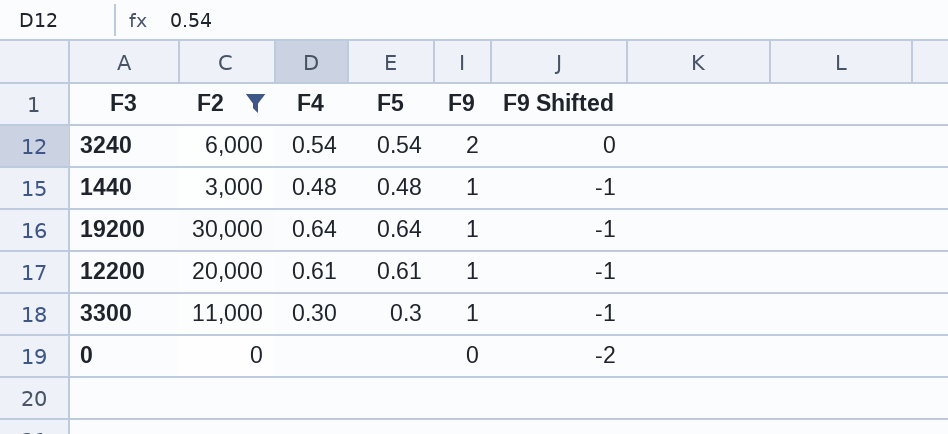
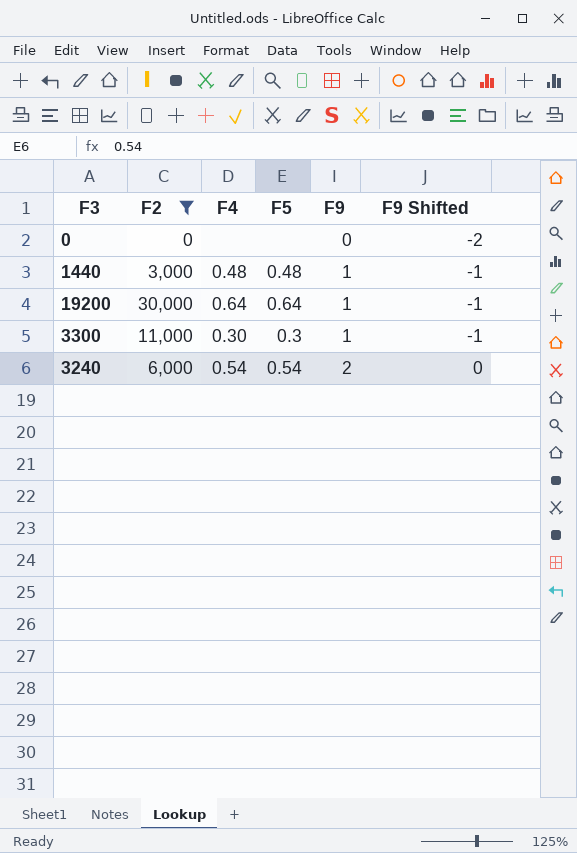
row order: F9 descending -> F9 ascending
row 12200: 20,000 | 0.61 | 0.61 | 1 | -1 -> none

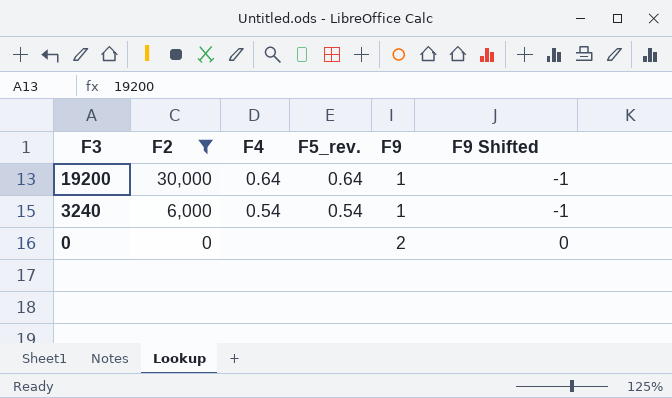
row order: F9 ascending -> F3 descending
column name: F5 -> F5_rev.
row 1440: 3,000 | 0.48 | 0.48 | 1 | -1 -> none
row 3300: 11,000 | 0.30 | 0.3 | 1 | -1 -> none
3240 | F9: 2 -> 1
3240 | F9 Shifted: 0 -> -1
0 | F9: 0 -> 2
0 | F9 Shifted: -2 -> 0

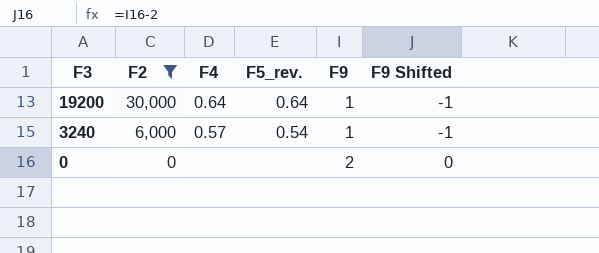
3240 | F4: 0.54 -> 0.57

